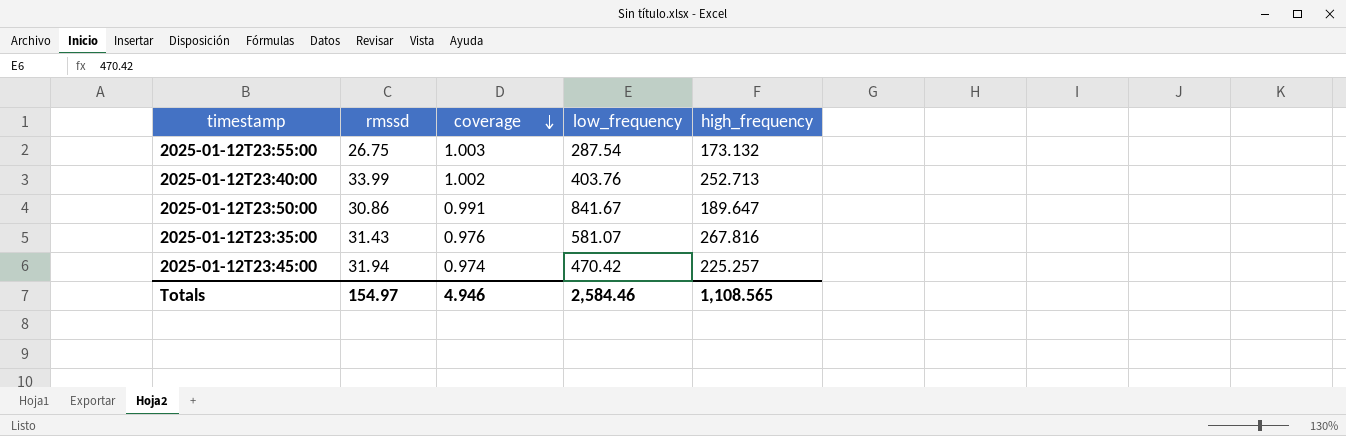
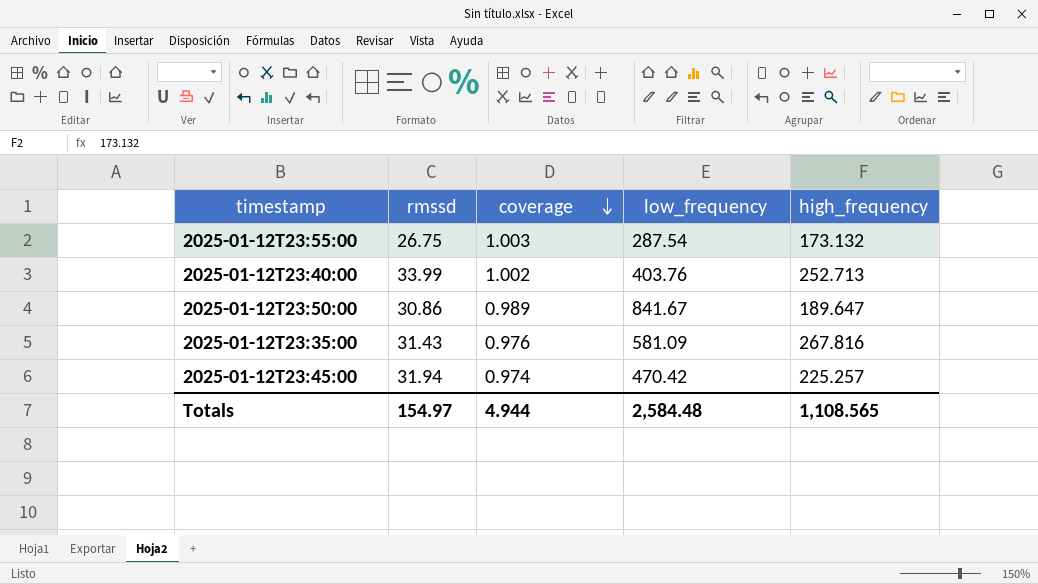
2025-01-12T23:50:00 | coverage: 0.991 -> 0.989
2025-01-12T23:35:00 | low_frequency: 581.07 -> 581.09
Totals | coverage: 4.946 -> 4.944
Totals | low_frequency: 2,584.46 -> 2,584.48

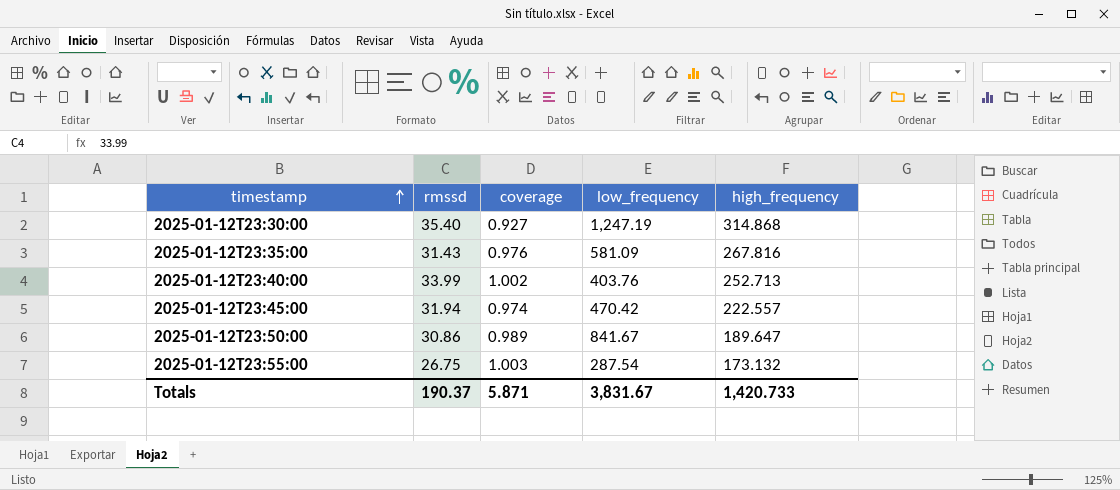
row order: coverage descending -> timestamp ascending
row 2025-01-12T23:30:00: none -> 35.40 | 0.927 | 1,247.19 | 314.868
2025-01-12T23:45:00 | high_frequency: 225.257 -> 222.557
Totals | rmssd: 154.97 -> 190.37
Totals | coverage: 4.944 -> 5.871
Totals | low_frequency: 2,584.48 -> 3,831.67
Totals | high_frequency: 1,108.565 -> 1,420.733

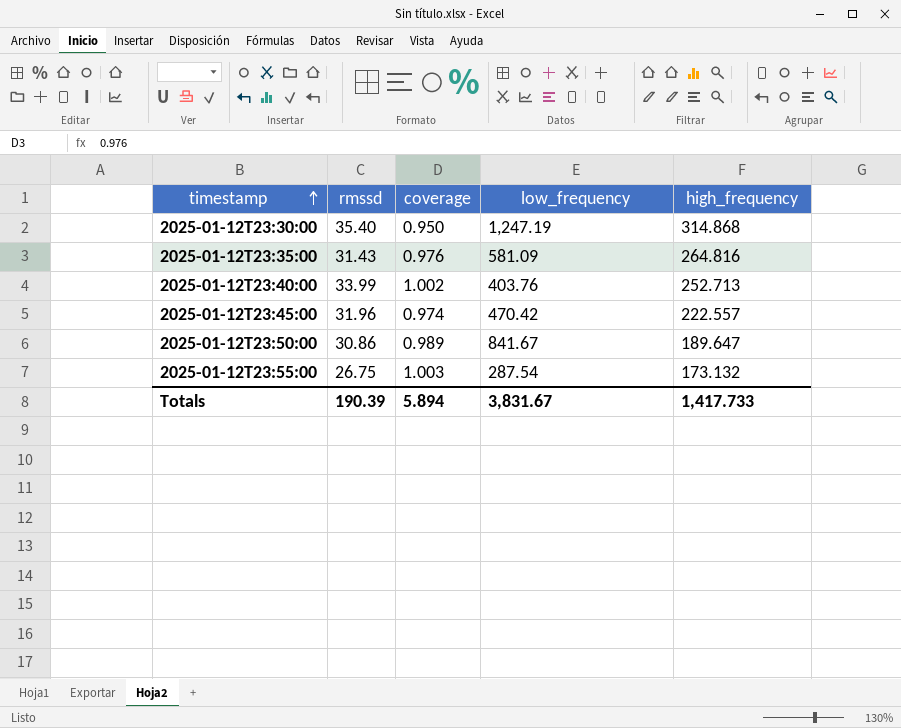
2025-01-12T23:30:00 | coverage: 0.927 -> 0.950
2025-01-12T23:35:00 | high_frequency: 267.816 -> 264.816
2025-01-12T23:45:00 | rmssd: 31.94 -> 31.96
Totals | rmssd: 190.37 -> 190.39
Totals | coverage: 5.871 -> 5.894
Totals | high_frequency: 1,420.733 -> 1,417.733

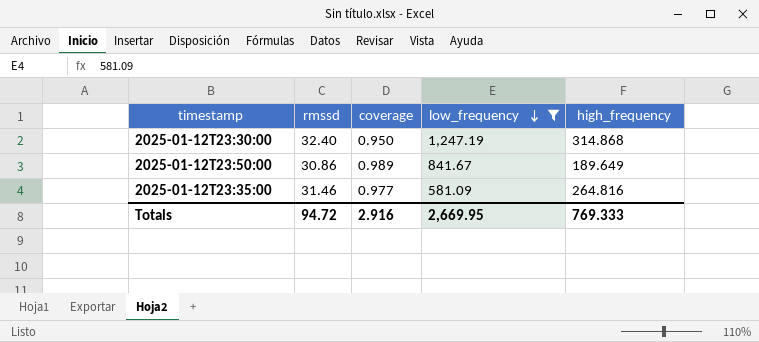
filter: none -> low_frequency >= 581.09
row order: timestamp ascending -> low_frequency descending
2025-01-12T23:30:00 | rmssd: 35.40 -> 32.40
2025-01-12T23:50:00 | high_frequency: 189.647 -> 189.649
2025-01-12T23:35:00 | rmssd: 31.43 -> 31.46
2025-01-12T23:35:00 | coverage: 0.976 -> 0.977
Totals | rmssd: 190.39 -> 94.72
Totals | coverage: 5.894 -> 2.916
Totals | low_frequency: 3,831.67 -> 2,669.95
Totals | high_frequency: 1,417.733 -> 769.333

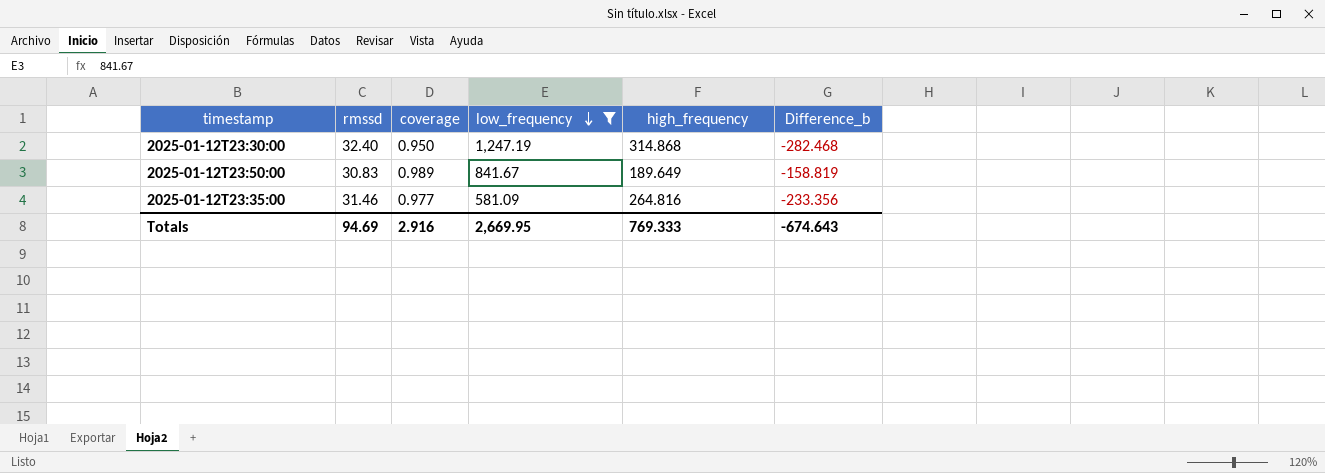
column Difference_b | formula: none -> [rmssd] - [high_frequency]
2025-01-12T23:50:00 | rmssd: 30.86 -> 30.83
Totals | rmssd: 94.72 -> 94.69

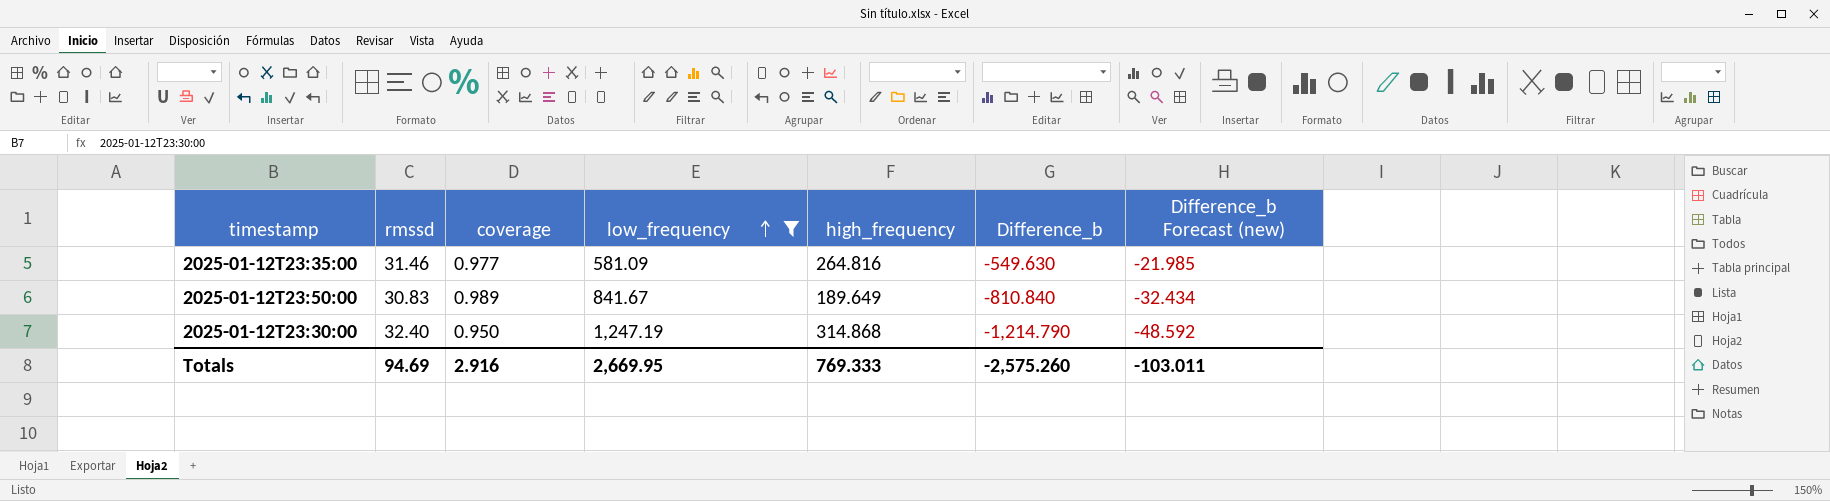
row order: low_frequency descending -> low_frequency ascending
column Difference_b | formula: [rmssd] - [high_frequency] -> [rmssd] - [low_frequency]
column Difference_b Forecast (new) | formula: none -> [Difference_b] * 0.04
Totals | Difference_b: -674.643 -> -2,575.260

